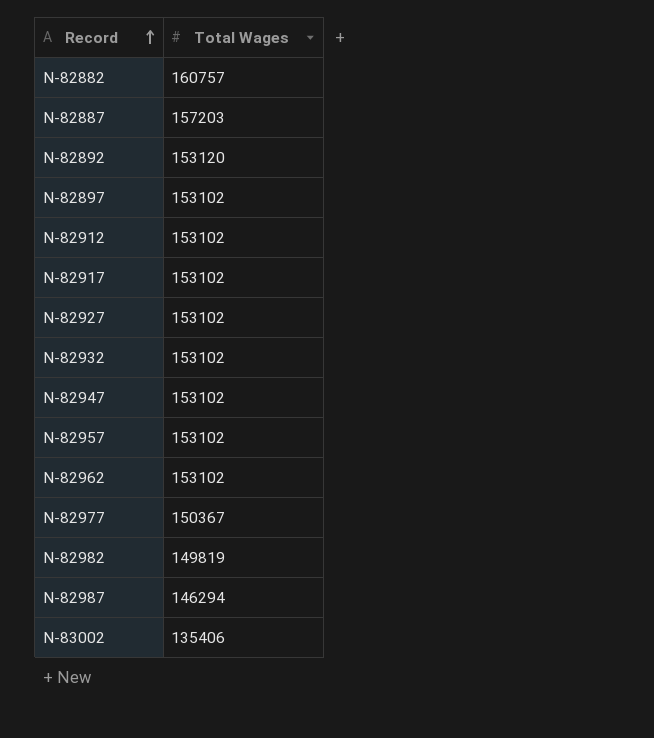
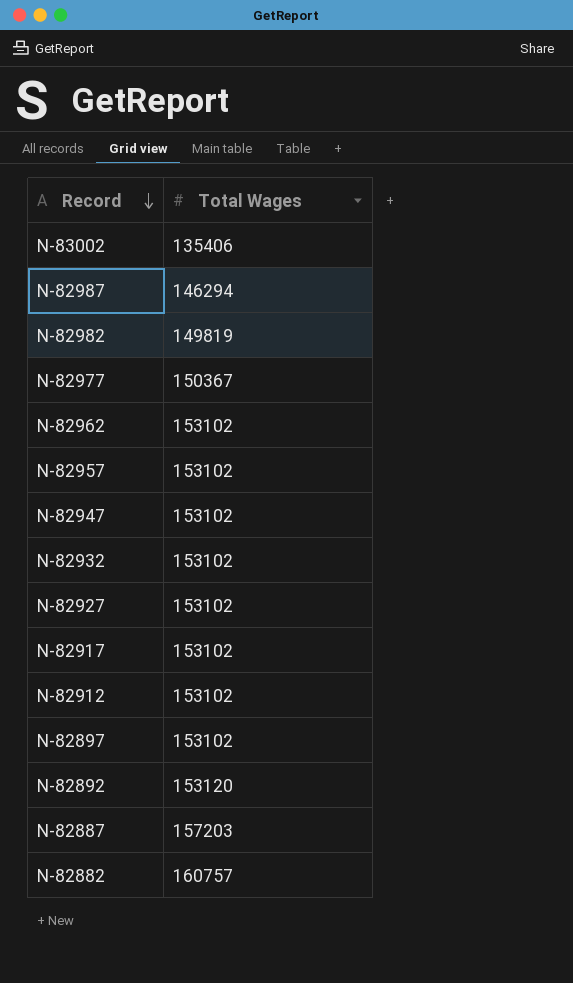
row order: Record ascending -> Record descending

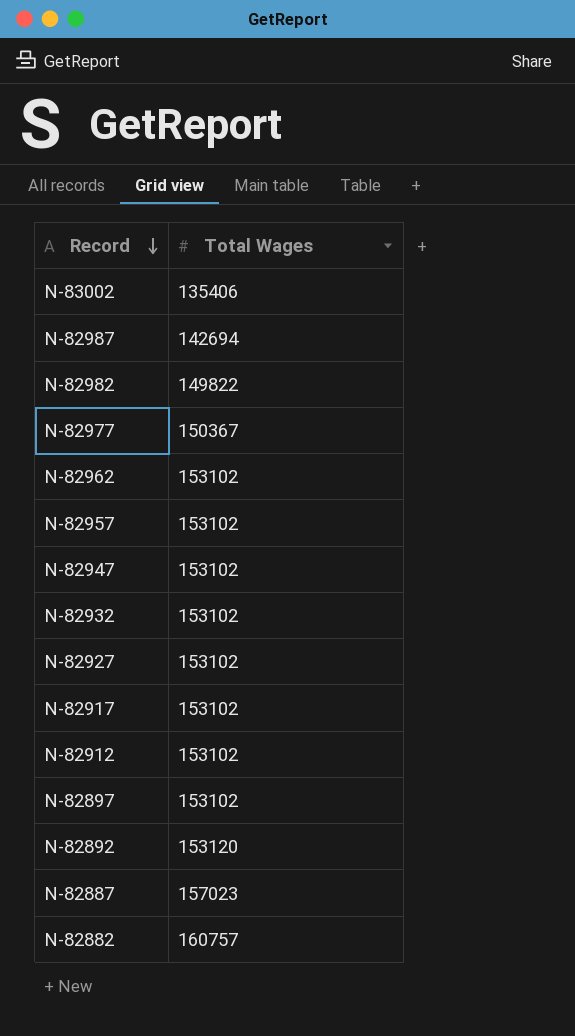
N-82987 | Total Wages: 146294 -> 142694
N-82982 | Total Wages: 149819 -> 149822
N-82887 | Total Wages: 157203 -> 157023

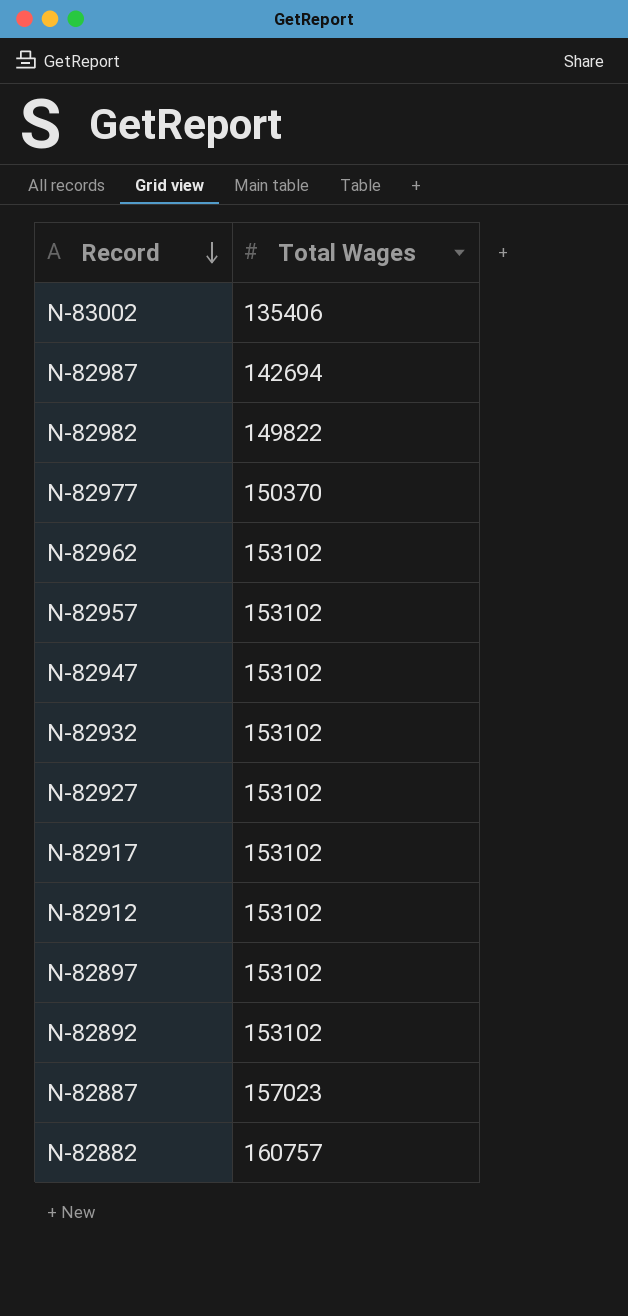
N-82977 | Total Wages: 150367 -> 150370
N-82892 | Total Wages: 153120 -> 153102

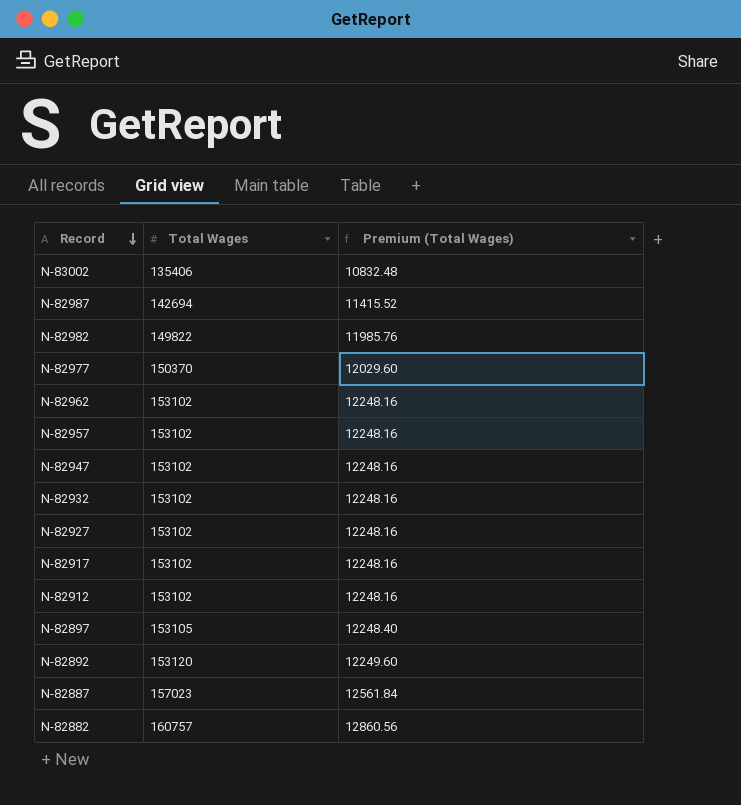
column Premium (Total Wages) | formula: none -> [Total Wages] * 0.08
N-82897 | Total Wages: 153102 -> 153105
N-82892 | Total Wages: 153102 -> 153120

